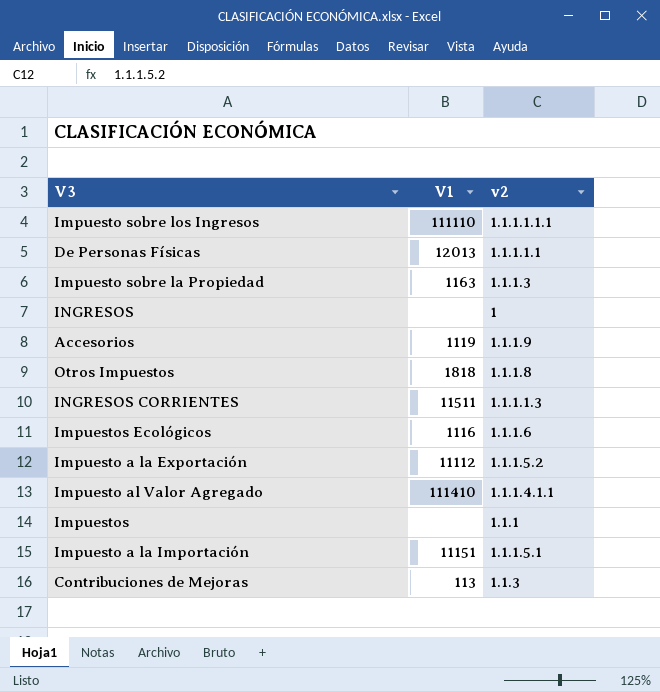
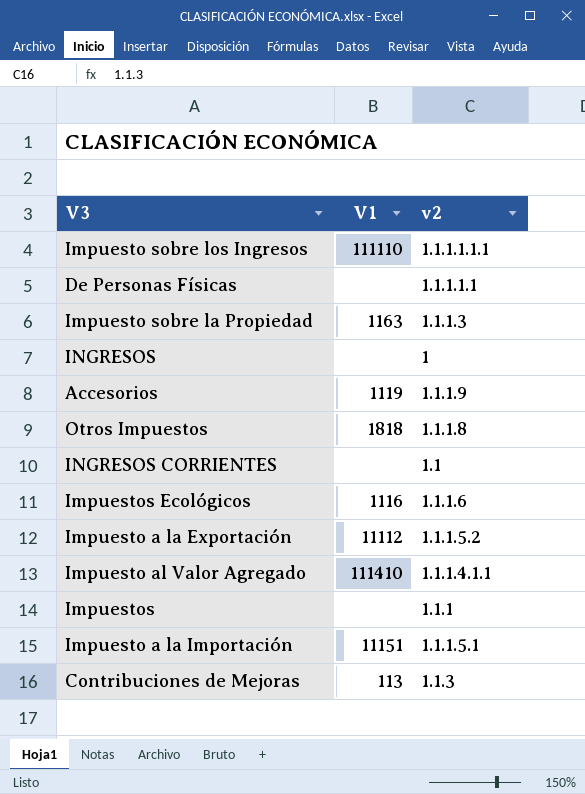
De Personas Físicas | V1: 12013 -> none
INGRESOS CORRIENTES | V1: 11511 -> none
INGRESOS CORRIENTES | v2: 1.1.1.1.3 -> 1.1

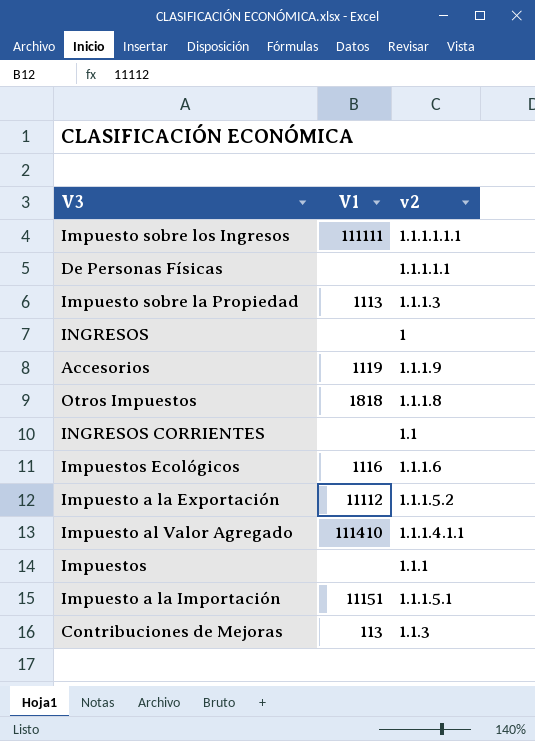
Impuesto sobre los Ingresos | V1: 111110 -> 111111
Impuesto sobre la Propiedad | V1: 1163 -> 1113

